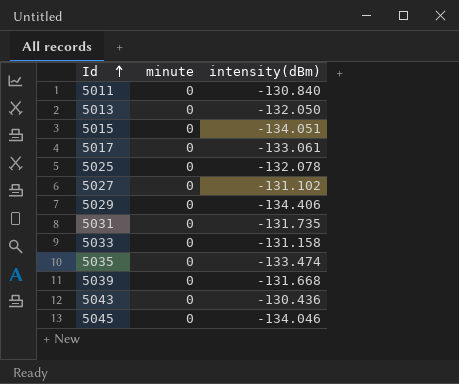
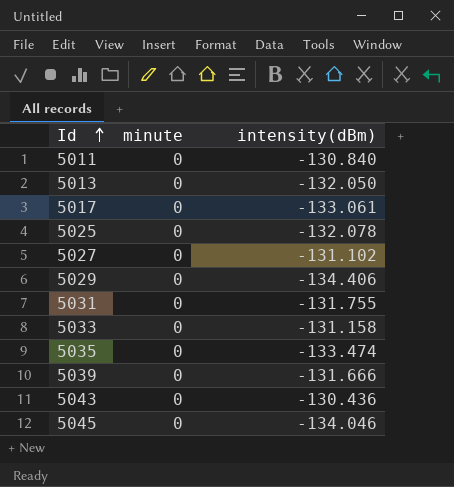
row 5015: 0 | -134.051 -> none
5031 | intensity(dBm): -131.735 -> -131.755
5039 | intensity(dBm): -131.668 -> -131.666

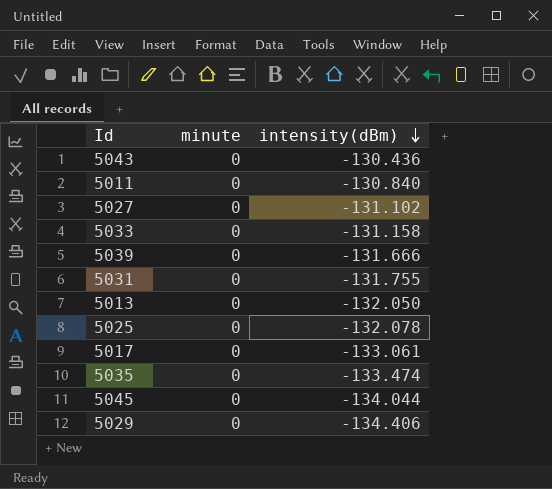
row order: Id ascending -> intensity(dBm) descending
5045 | intensity(dBm): -134.046 -> -134.044

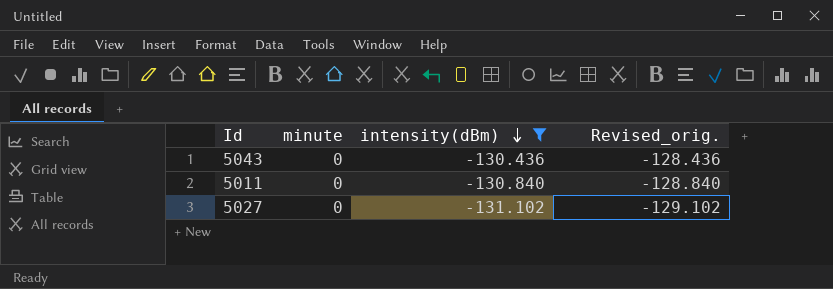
filter: none -> intensity(dBm) >= -131.102
column Revised_orig. | formula: none -> [intensity(dBm)] + 2

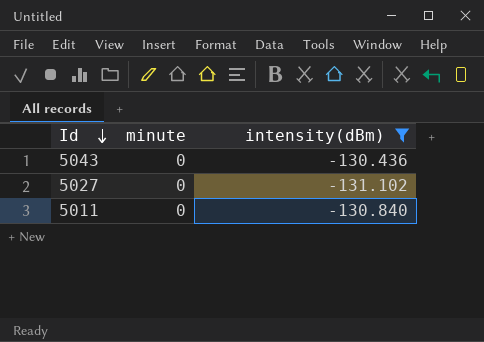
row order: intensity(dBm) descending -> Id descending
column Revised_orig. | formula: [intensity(dBm)] + 2 -> none

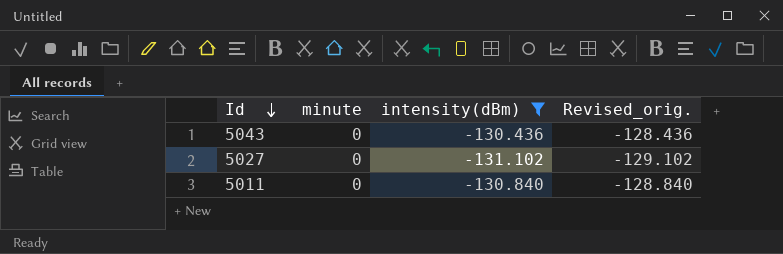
column Revised_orig. | formula: none -> [intensity(dBm)] + 2

